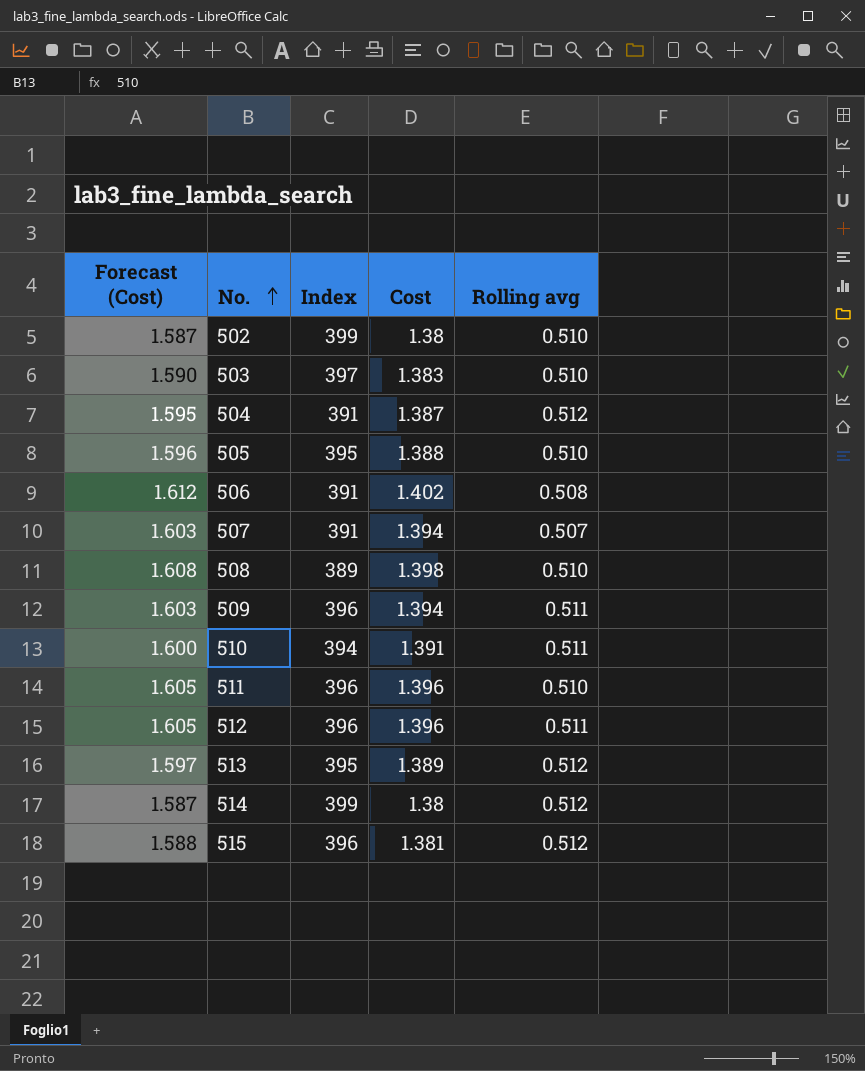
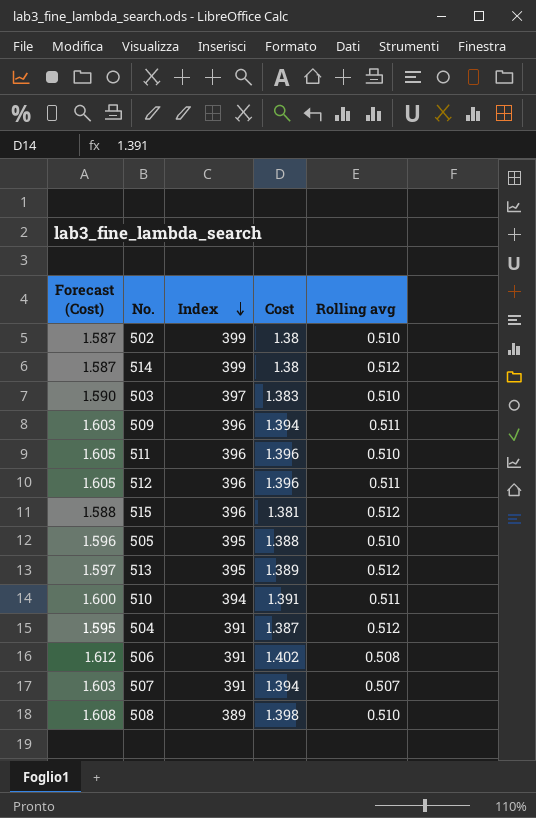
row order: No. ascending -> Index descending

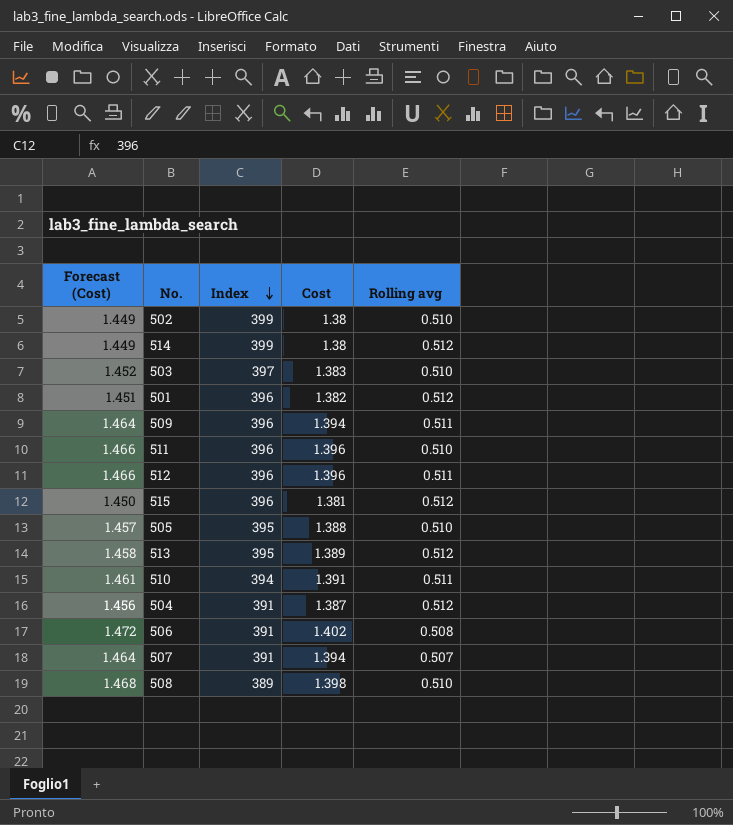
column Forecast (Cost) | formula: [Cost] * 1.15 -> [Cost] * 1.05
row 501: none -> 1.451 | 396 | 1.382 | 0.512

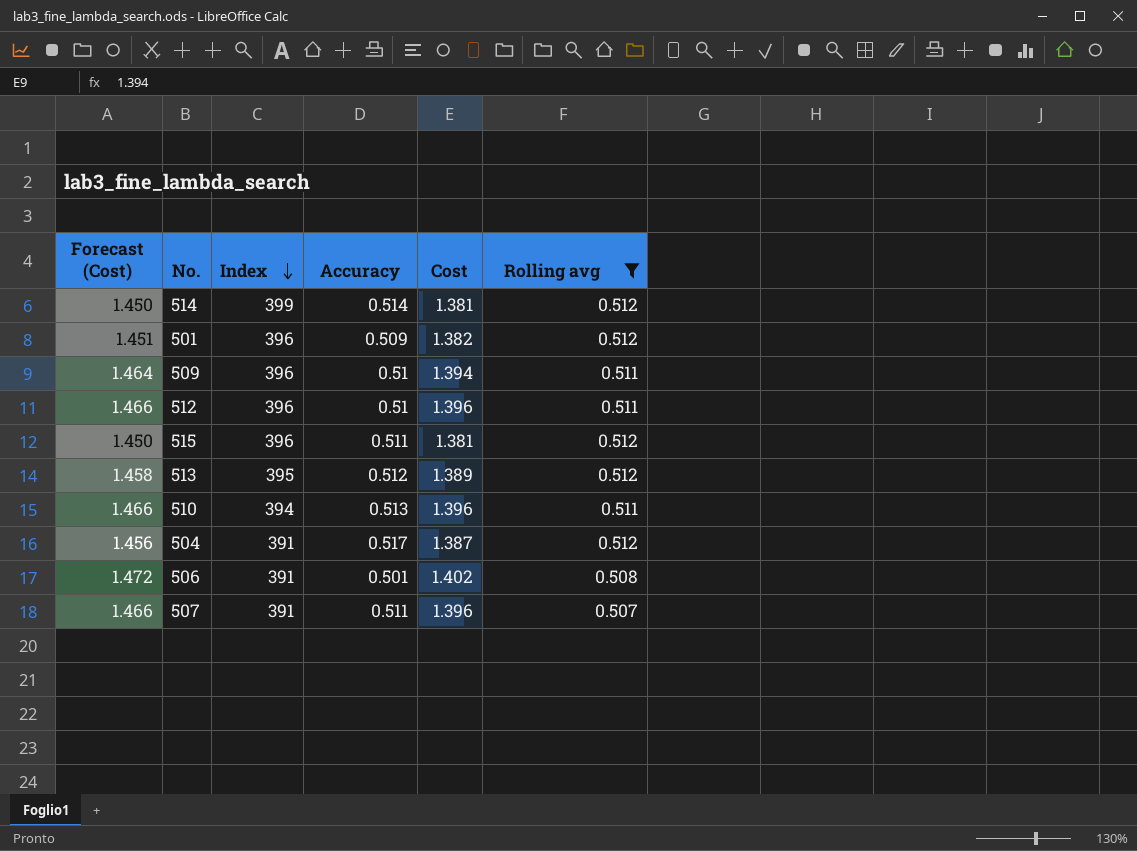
filter: none -> Rolling avg != 0.510
column Accuracy | position: none -> 4
514 | Forecast (Cost): 1.449 -> 1.450
514 | Cost: 1.38 -> 1.381
510 | Forecast (Cost): 1.461 -> 1.466
510 | Cost: 1.391 -> 1.396
507 | Forecast (Cost): 1.464 -> 1.466
507 | Cost: 1.394 -> 1.396

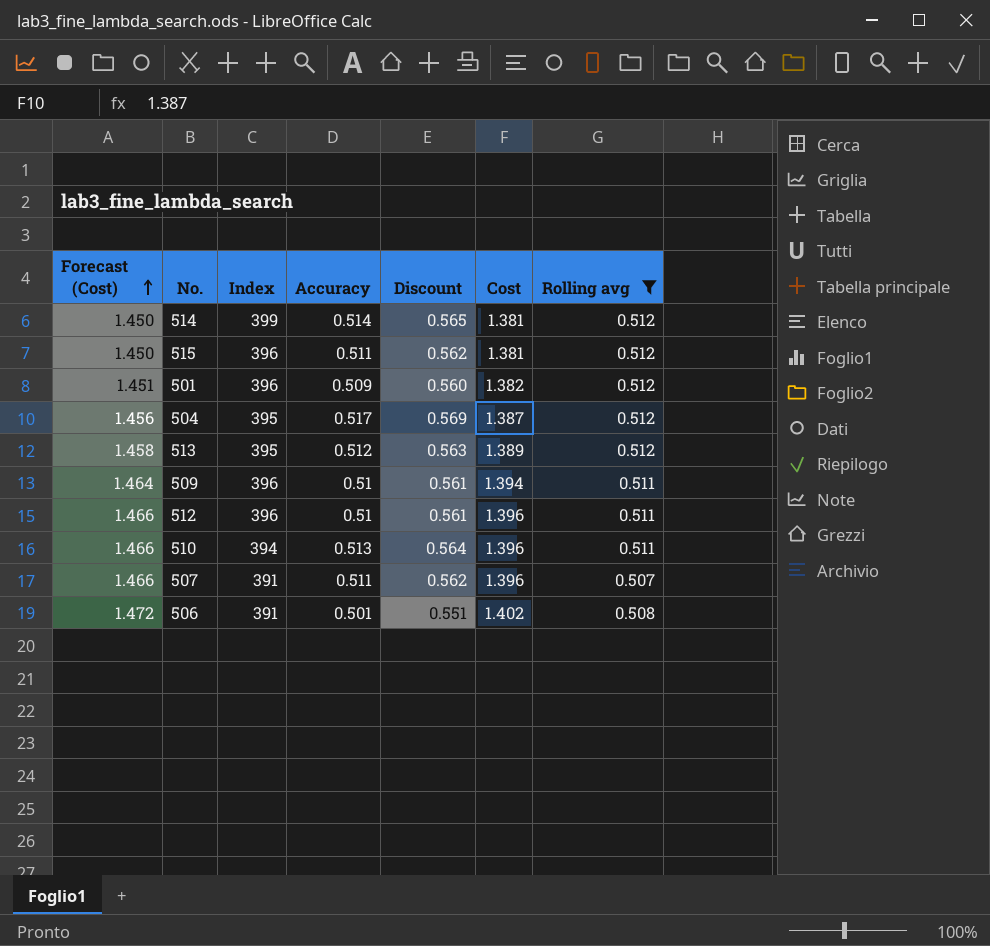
row order: Index descending -> Forecast (Cost) ascending
column Discount | formula: none -> [Accuracy] * 1.1
504 | Index: 391 -> 395

